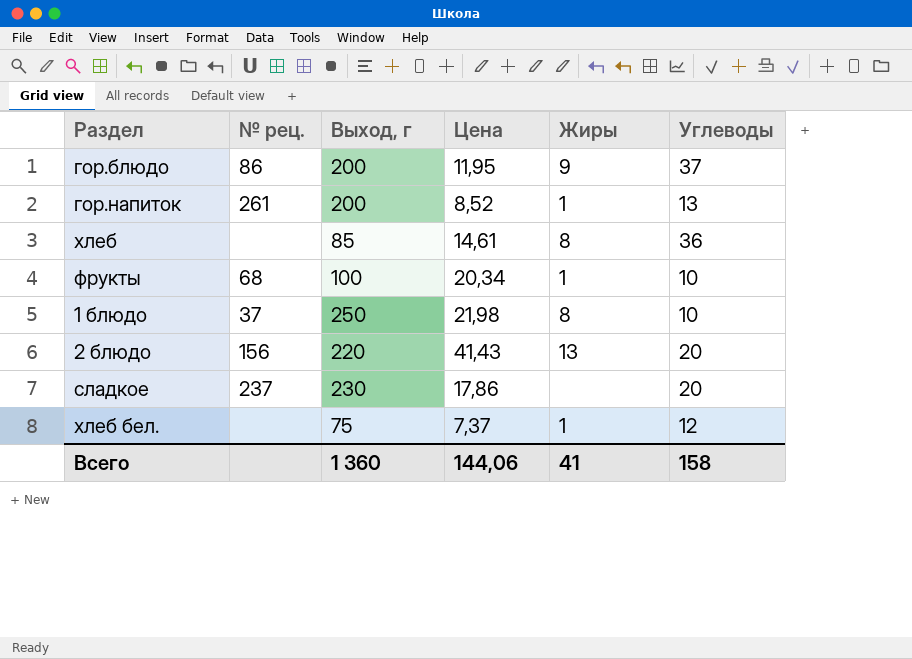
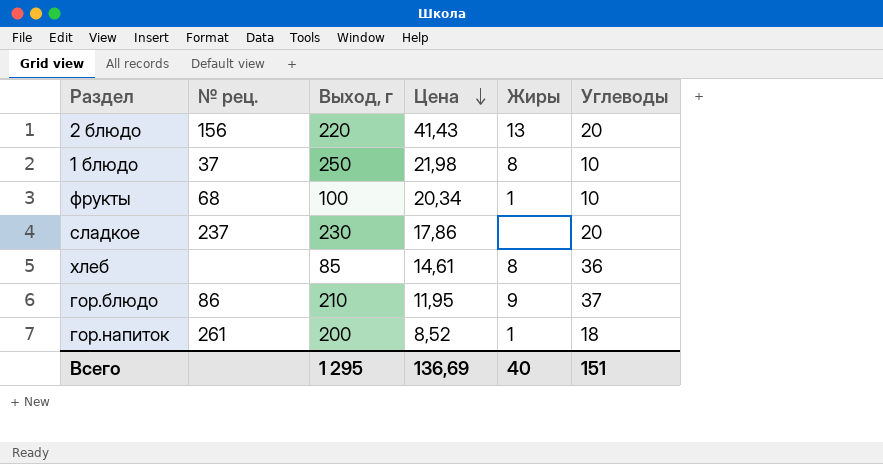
row order: none -> Цена descending
row хлеб бел.: none | 75 | 7,37 | 1 | 12 -> none
гор.блюдо | Выход, г: 200 -> 210
гор.напиток | Углеводы: 13 -> 18
Всего | Выход, г: 1 360 -> 1 295
Всего | Цена: 144,06 -> 136,69
Всего | Жиры: 41 -> 40
Всего | Углеводы: 158 -> 151

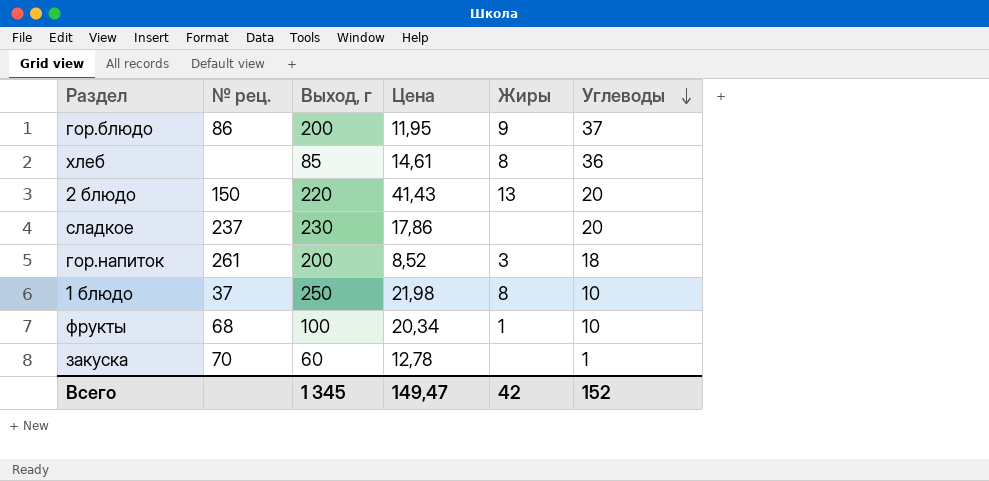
row order: Цена descending -> Углеводы descending
гор.блюдо | Выход, г: 210 -> 200
2 блюдо | № рец.: 156 -> 150
гор.напиток | Жиры: 1 -> 3
row закуска: none -> 70 | 60 | 12,78 | none | 1
Всего | Выход, г: 1 295 -> 1 345
Всего | Цена: 136,69 -> 149,47
Всего | Жиры: 40 -> 42
Всего | Углеводы: 151 -> 152

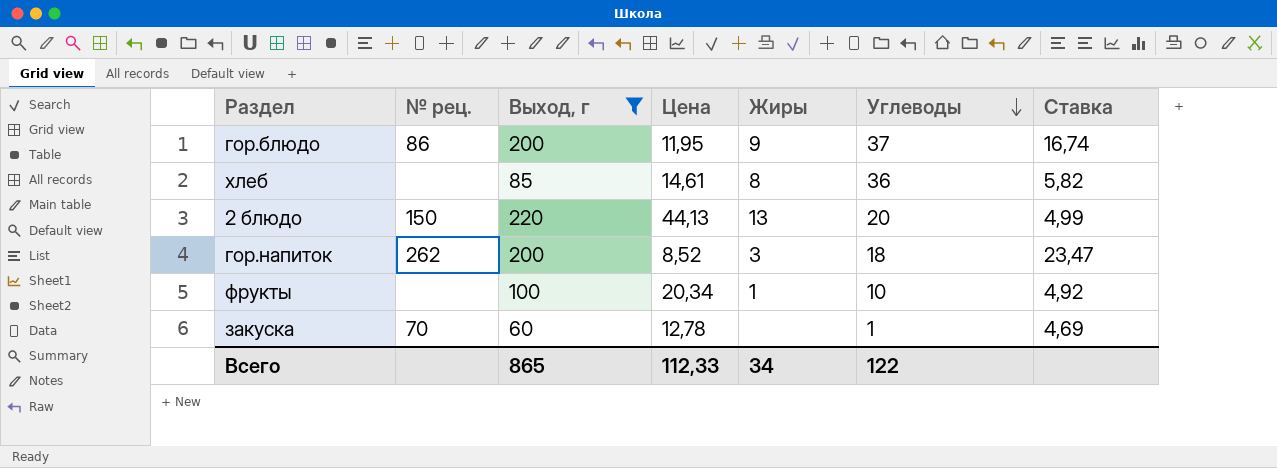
filter: none -> Выход, г <= 220
column Ставка | formula: none -> [Выход, г] / [Цена]
2 блюдо | Цена: 41,43 -> 44,13
гор.напиток | № рец.: 261 -> 262
фрукты | № рец.: 68 -> none
Всего | Выход, г: 1 345 -> 865
Всего | Цена: 149,47 -> 112,33
Всего | Жиры: 42 -> 34
Всего | Углеводы: 152 -> 122

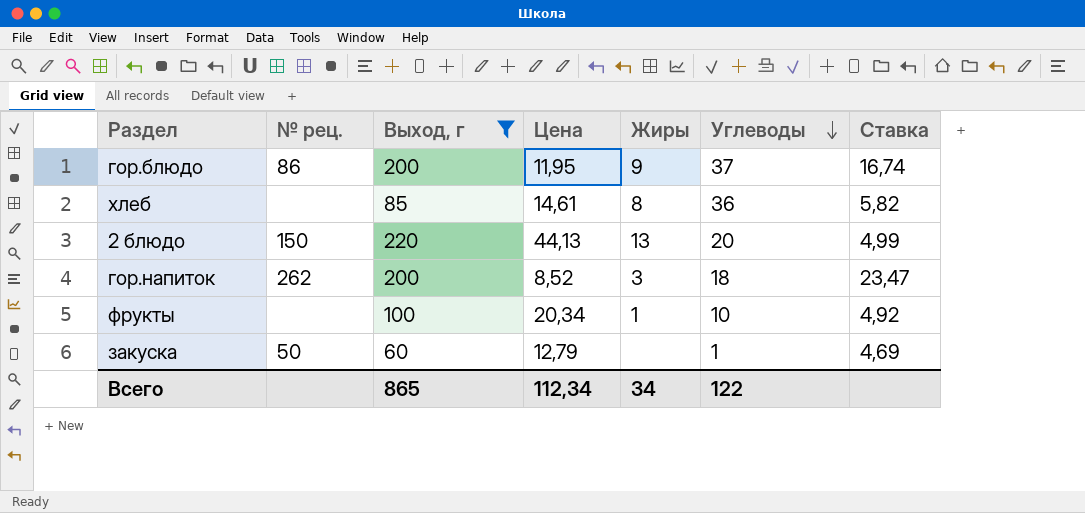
закуска | № рец.: 70 -> 50
закуска | Цена: 12,78 -> 12,79
Всего | Цена: 112,33 -> 112,34

